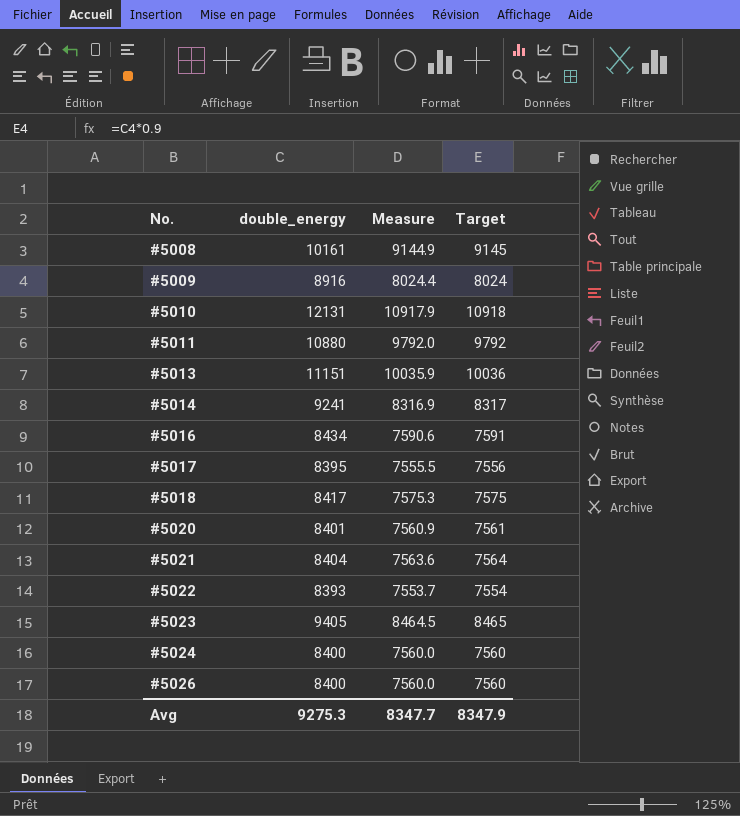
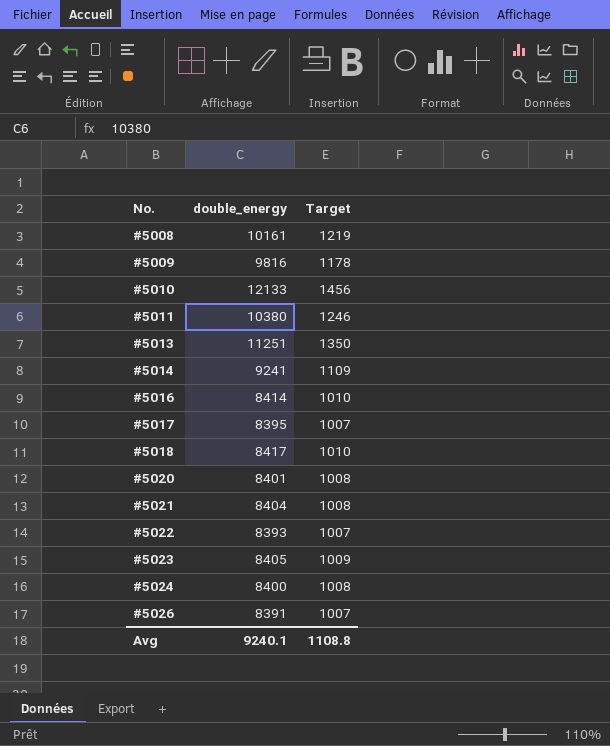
column Measure | formula: [double_energy] * 0.9 -> none
column Target | formula: [double_energy] * 0.9 -> [double_energy] * 0.12
#5009 | double_energy: 8916 -> 9816
#5010 | double_energy: 12131 -> 12133
#5011 | double_energy: 10880 -> 10380
#5013 | double_energy: 11151 -> 11251
#5016 | double_energy: 8434 -> 8414
#5023 | double_energy: 9405 -> 8405
#5026 | double_energy: 8400 -> 8391
Avg | double_energy: 9275.3 -> 9240.1
Avg | Target: 8347.9 -> 1108.8

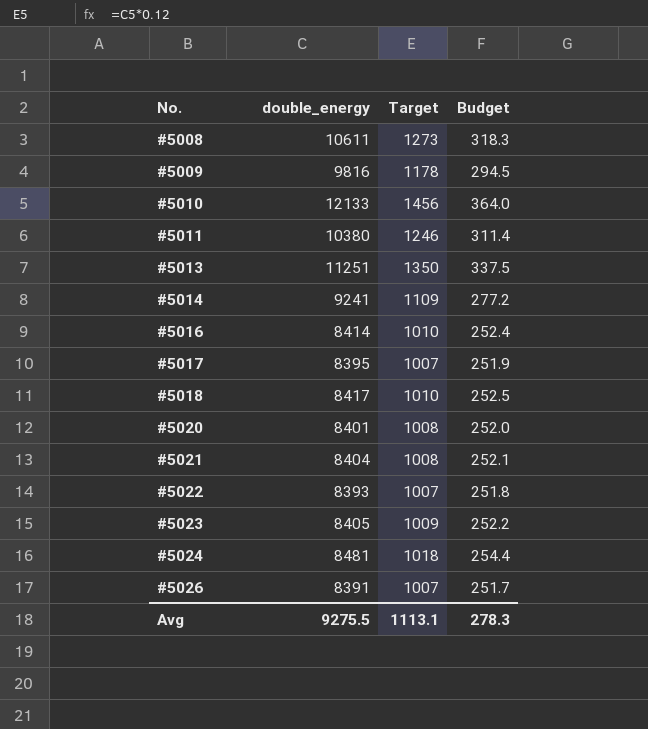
column Budget | formula: none -> [double_energy] * 0.03
#5008 | double_energy: 10161 -> 10611
#5008 | Target: 1219 -> 1273
#5024 | double_energy: 8400 -> 8481
#5024 | Target: 1008 -> 1018
Avg | double_energy: 9240.1 -> 9275.5
Avg | Target: 1108.8 -> 1113.1

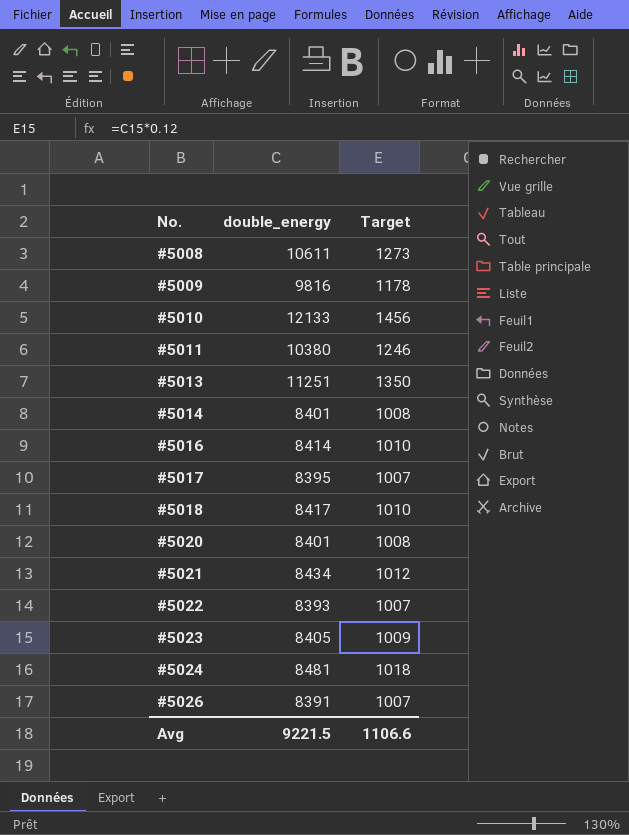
column Budget | formula: [double_energy] * 0.03 -> none
#5014 | double_energy: 9241 -> 8401
#5014 | Target: 1109 -> 1008
#5021 | double_energy: 8404 -> 8434
#5021 | Target: 1008 -> 1012
Avg | double_energy: 9275.5 -> 9221.5
Avg | Target: 1113.1 -> 1106.6

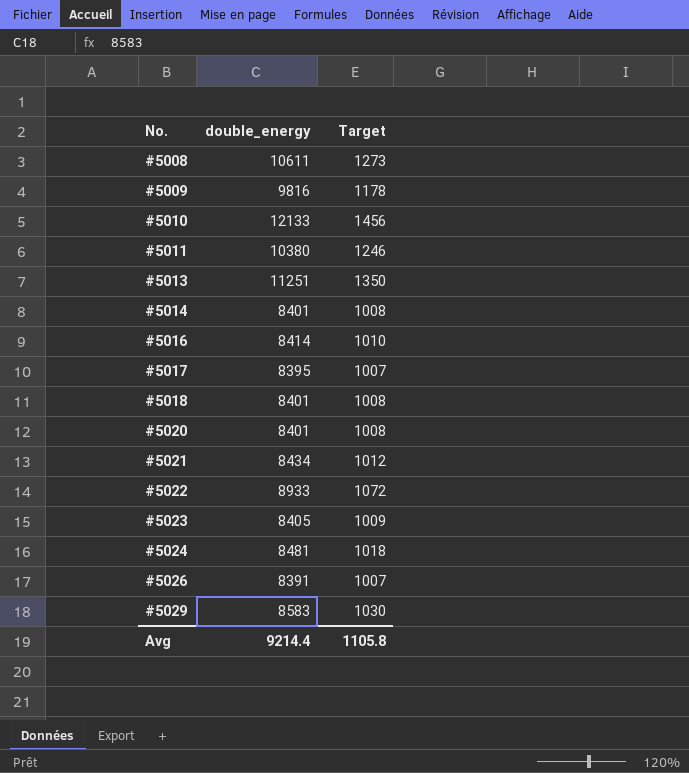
#5018 | double_energy: 8417 -> 8401
#5018 | Target: 1010 -> 1008
#5022 | double_energy: 8393 -> 8933
#5022 | Target: 1007 -> 1072
row #5029: none -> 8583 | 1030
Avg | double_energy: 9221.5 -> 9214.4
Avg | Target: 1106.6 -> 1105.8

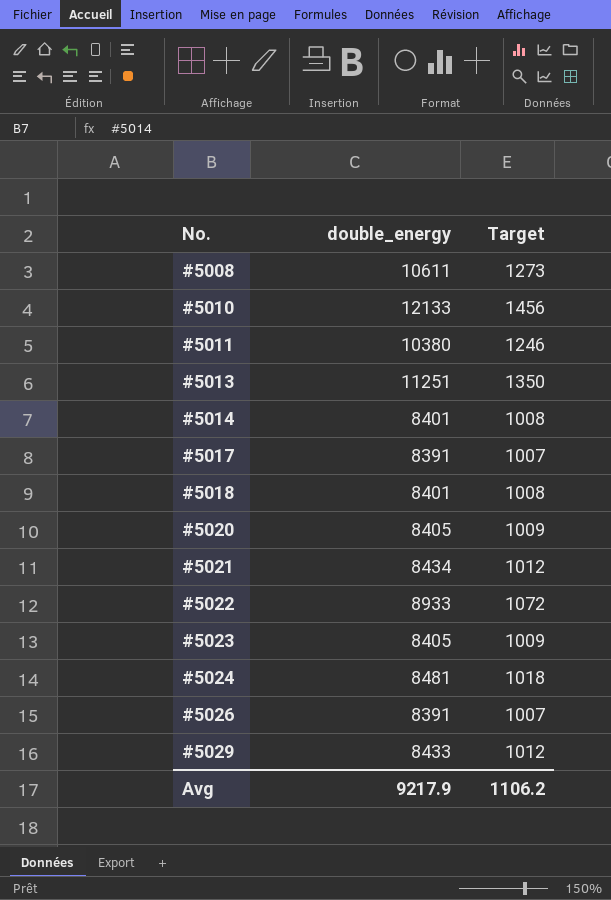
row #5009: 9816 | 1178 -> none
row #5016: 8414 | 1010 -> none
#5017 | double_energy: 8395 -> 8391
#5020 | double_energy: 8401 -> 8405
#5020 | Target: 1008 -> 1009
#5029 | double_energy: 8583 -> 8433
#5029 | Target: 1030 -> 1012
Avg | double_energy: 9214.4 -> 9217.9
Avg | Target: 1105.8 -> 1106.2

